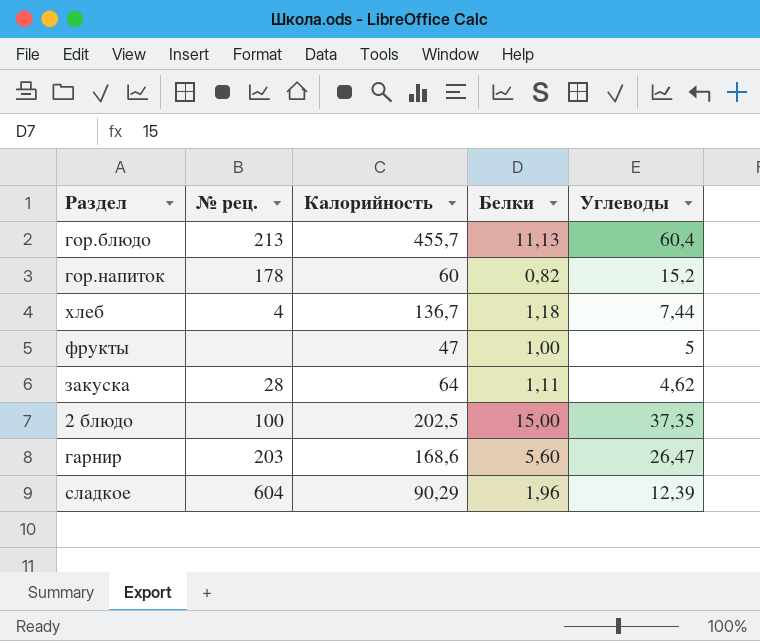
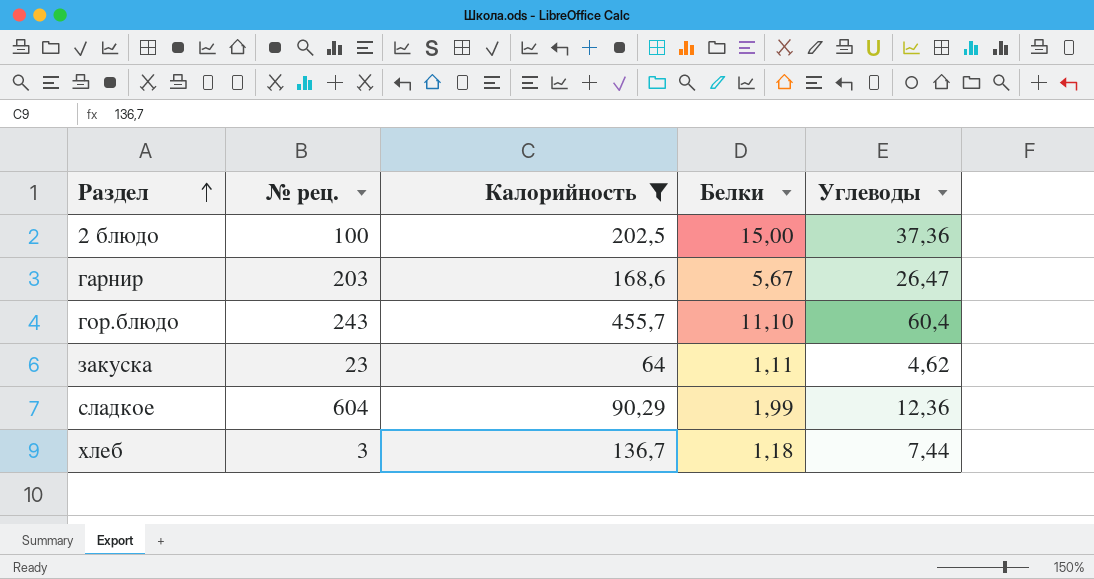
filter: none -> Калорийность >= 64
row order: none -> Раздел ascending
2 блюдо | Углеводы: 37,35 -> 37,36
гарнир | Белки: 5,60 -> 5,67
гор.блюдо | № рец.: 213 -> 243
гор.блюдо | Белки: 11,13 -> 11,10
закуска | № рец.: 28 -> 23
сладкое | Белки: 1,96 -> 1,99
сладкое | Углеводы: 12,39 -> 12,36
хлеб | № рец.: 4 -> 3

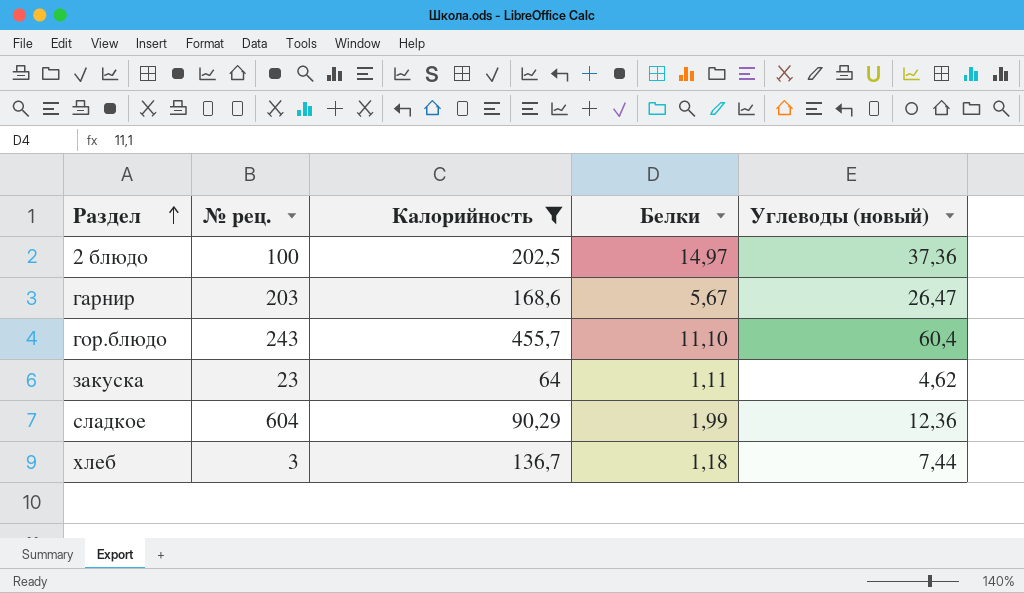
column name: Углеводы -> Углеводы (новый)
2 блюдо | Белки: 15,00 -> 14,97

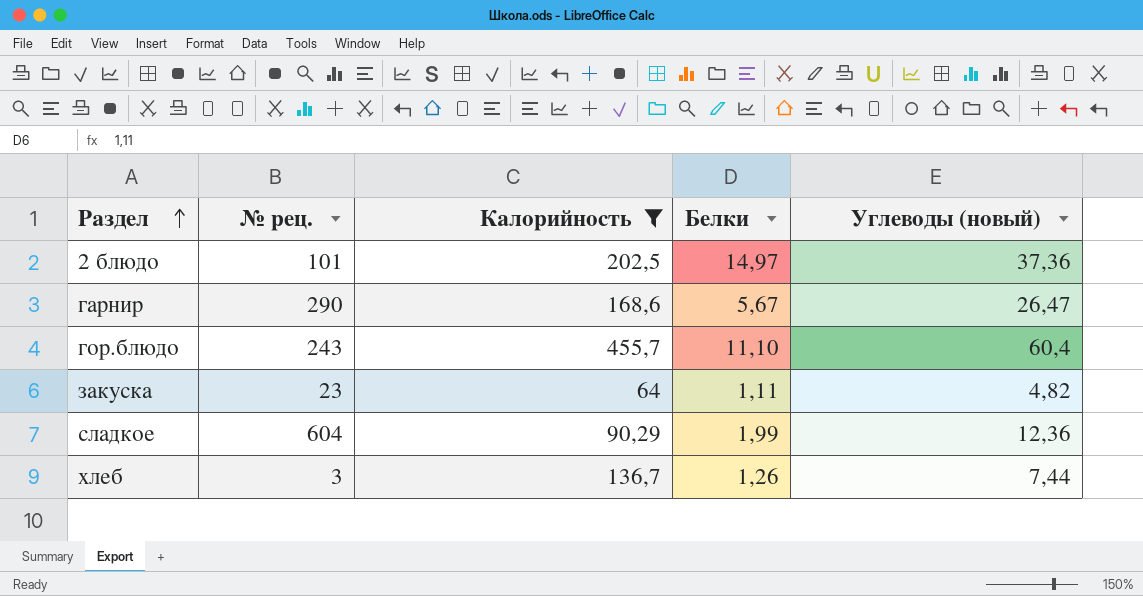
2 блюдо | № рец.: 100 -> 101
гарнир | № рец.: 203 -> 290
закуска | Углеводы (новый): 4,62 -> 4,82
хлеб | Белки: 1,18 -> 1,26

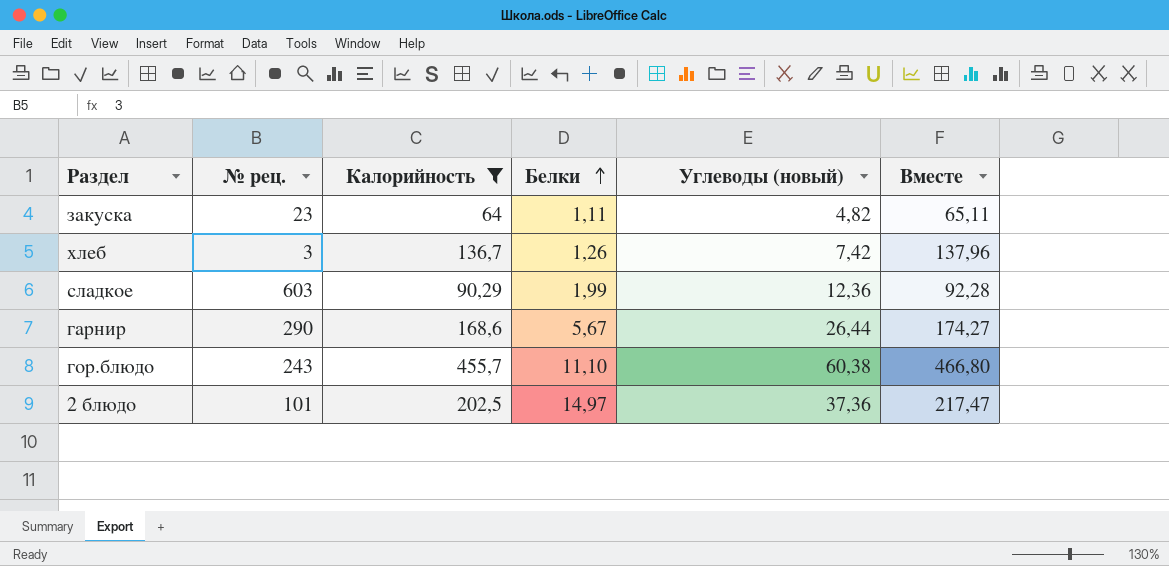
row order: Раздел ascending -> Белки ascending
column Вместе | formula: none -> [Калорийность] + [Белки]
хлеб | Углеводы (новый): 7,44 -> 7,42
сладкое | № рец.: 604 -> 603
гарнир | Углеводы (новый): 26,47 -> 26,44
гор.блюдо | Углеводы (новый): 60,4 -> 60,38

